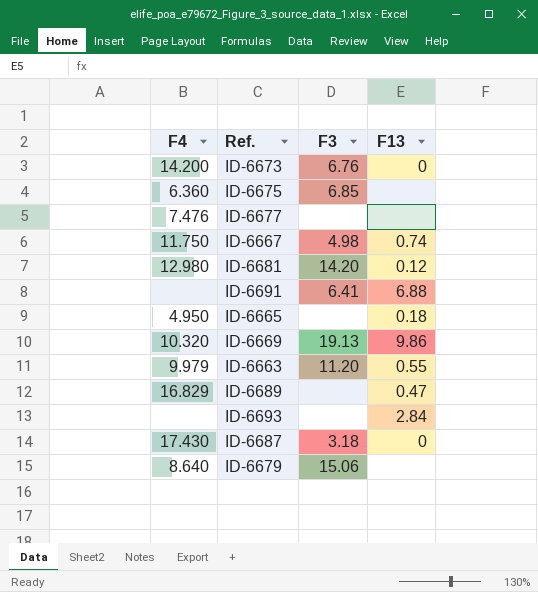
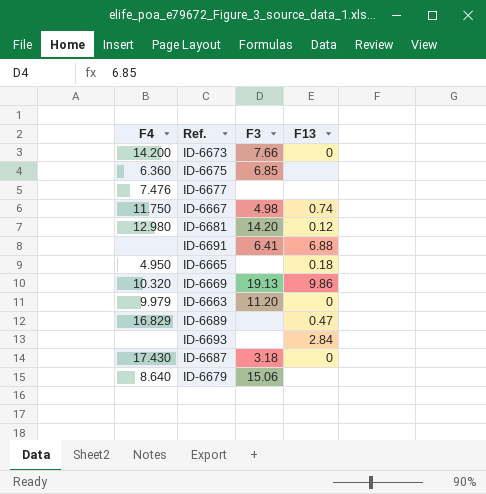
ID-6673 | F3: 6.76 -> 7.66
ID-6663 | F13: 0.55 -> 0

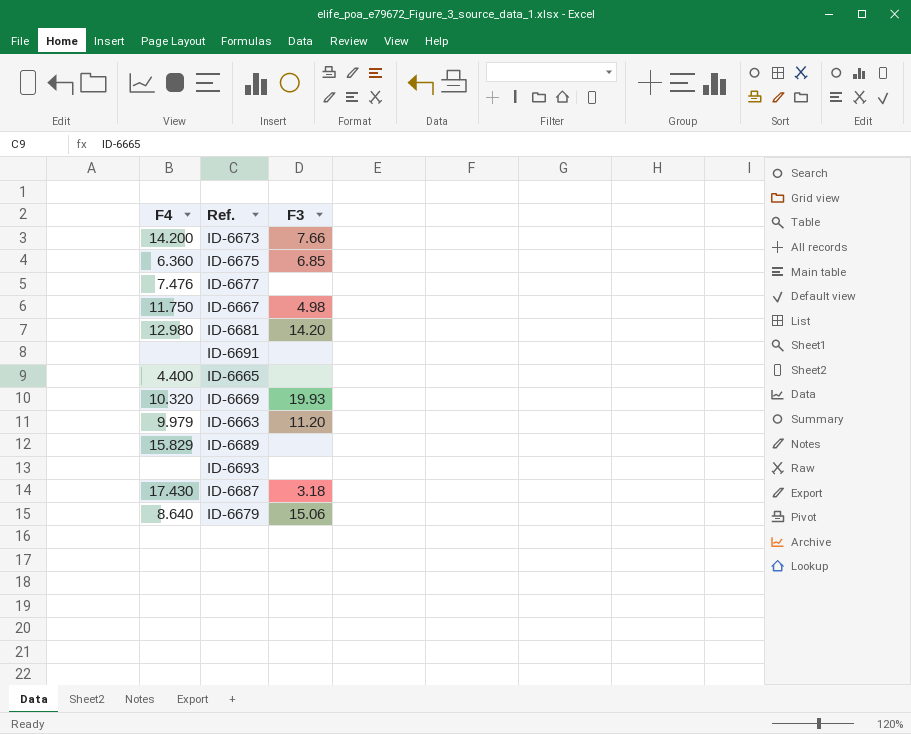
column F13 | position: 4 -> none
ID-6691 | F3: 6.41 -> none
ID-6665 | F4: 4.950 -> 4.400
ID-6669 | F3: 19.13 -> 19.93
ID-6689 | F4: 16.829 -> 15.829

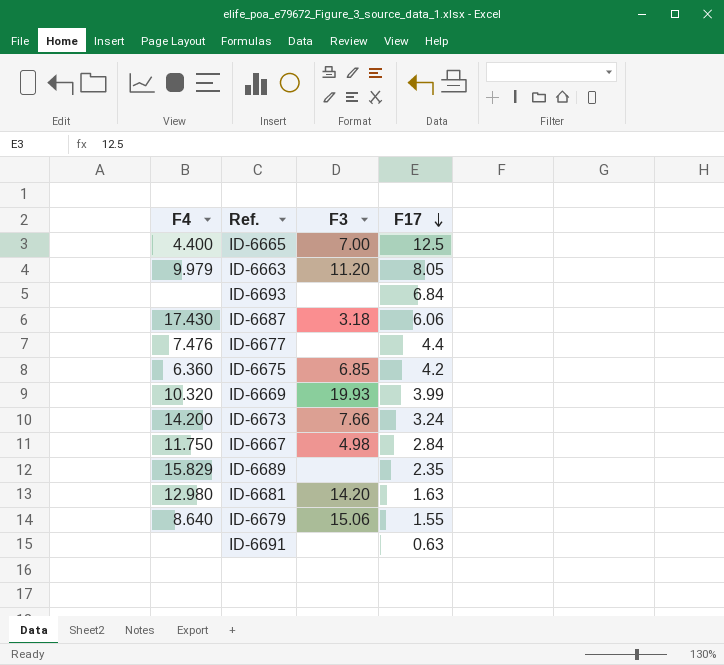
row order: none -> F17 descending
column F17 | position: none -> 4
ID-6665 | F3: none -> 7.00

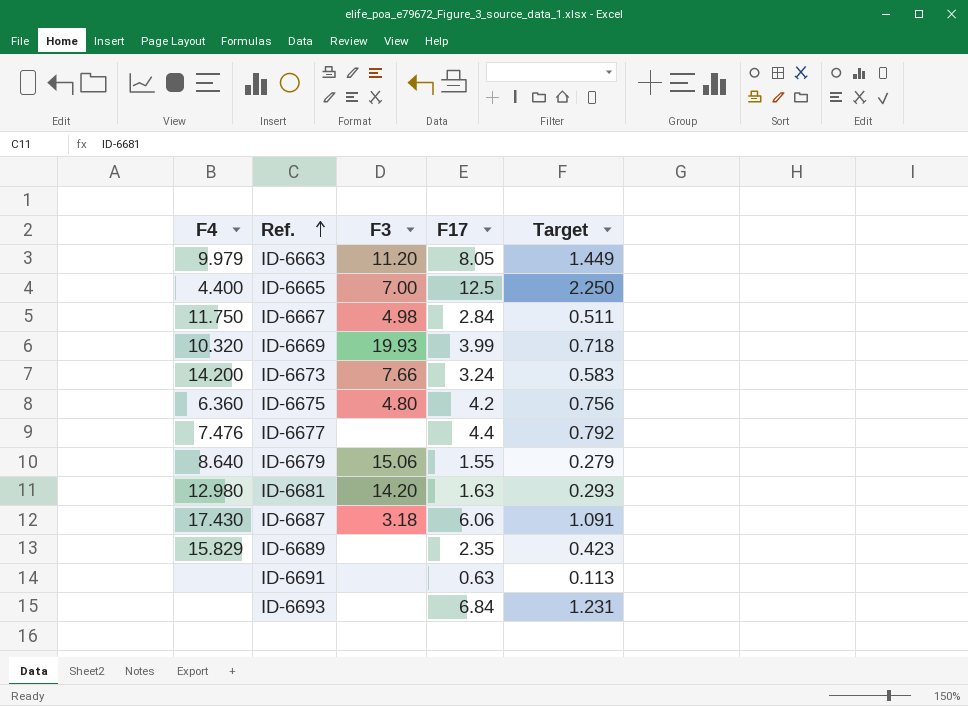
row order: F17 descending -> Ref. ascending
column Target | formula: none -> [F17] * 0.18
ID-6675 | F3: 6.85 -> 4.80

